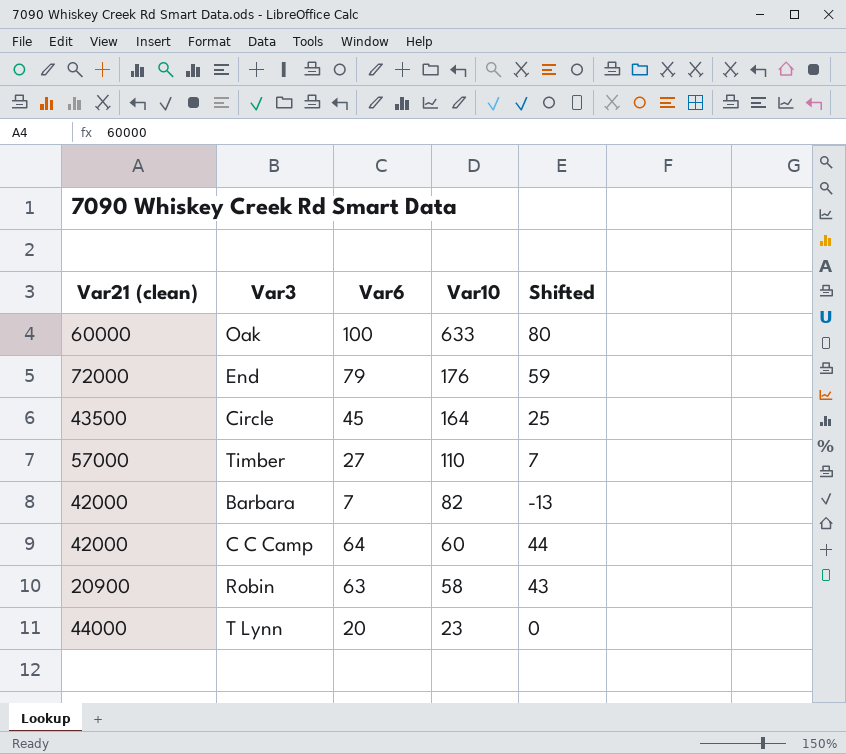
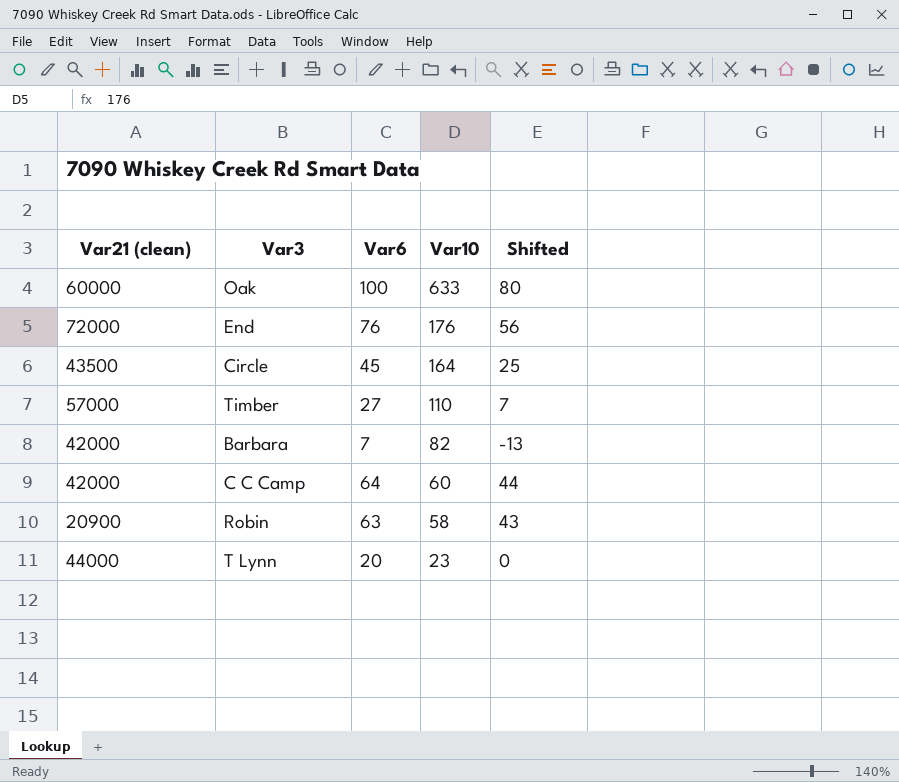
End | Var6: 79 -> 76
End | Shifted: 59 -> 56

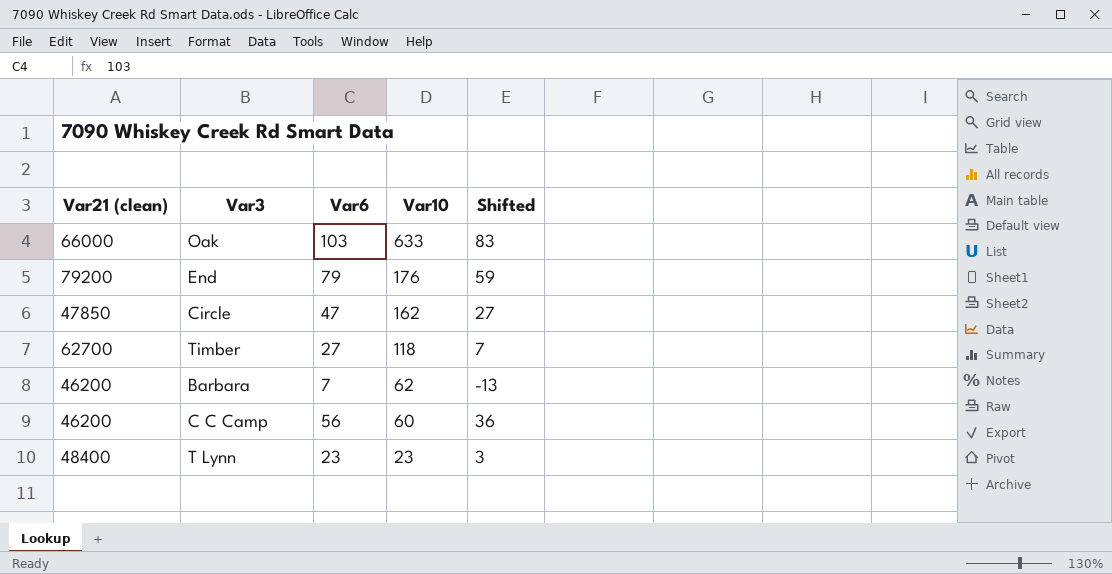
row Robin: 20900 | 63 | 58 | 43 -> none
Oak | Var21 (clean): 60000 -> 66000
Oak | Var6: 100 -> 103
Oak | Shifted: 80 -> 83
End | Var21 (clean): 72000 -> 79200
End | Var6: 76 -> 79
End | Shifted: 56 -> 59
Circle | Var21 (clean): 43500 -> 47850
Circle | Var6: 45 -> 47
Circle | Var10: 164 -> 162
Circle | Shifted: 25 -> 27
Timber | Var21 (clean): 57000 -> 62700
Timber | Var10: 110 -> 118
Barbara | Var21 (clean): 42000 -> 46200
Barbara | Var10: 82 -> 62
C C Camp | Var21 (clean): 42000 -> 46200
C C Camp | Var6: 64 -> 56
C C Camp | Shifted: 44 -> 36
T Lynn | Var21 (clean): 44000 -> 48400
T Lynn | Var6: 20 -> 23
T Lynn | Shifted: 0 -> 3

